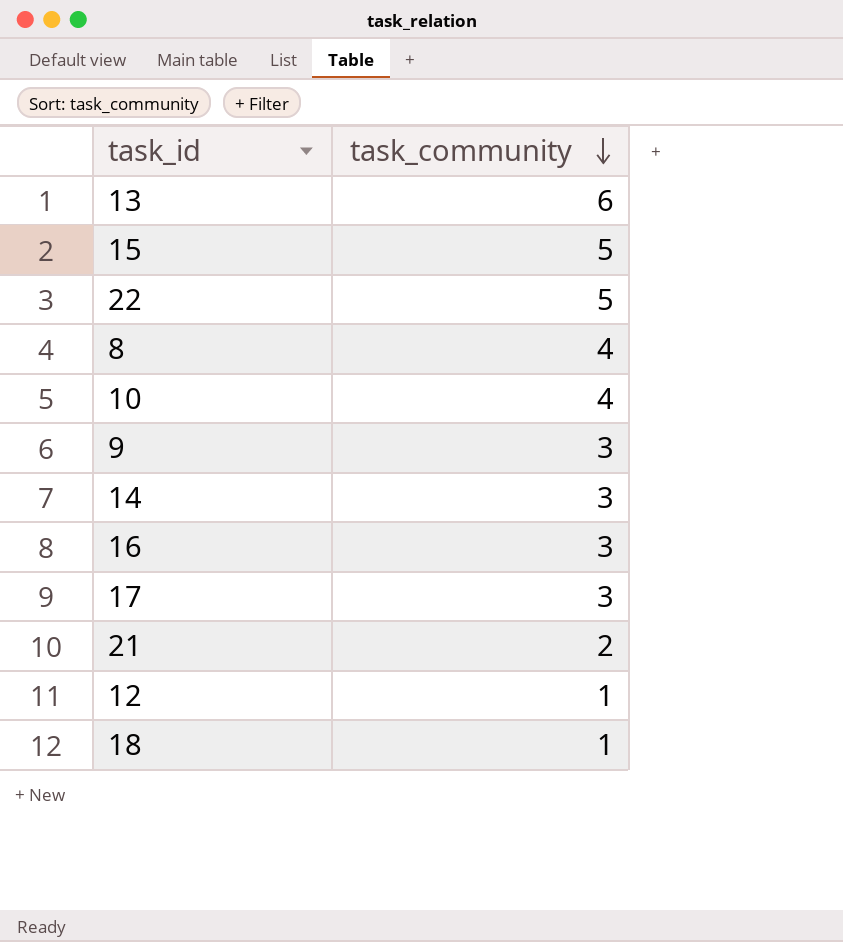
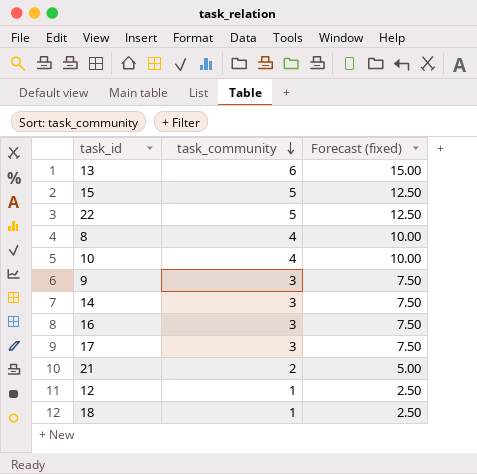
column Forecast (fixed) | formula: none -> [task_community] * 2.5

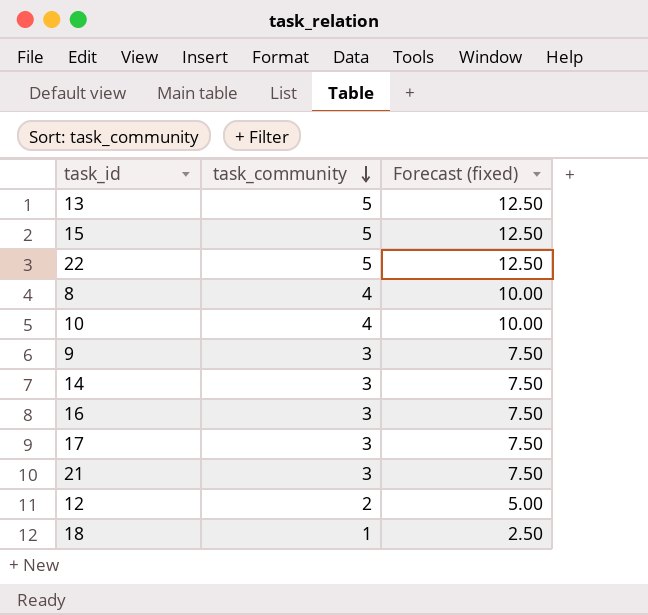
13 | task_community: 6 -> 5
13 | Forecast (fixed): 15.00 -> 12.50
21 | task_community: 2 -> 3
21 | Forecast (fixed): 5.00 -> 7.50
12 | task_community: 1 -> 2
12 | Forecast (fixed): 2.50 -> 5.00

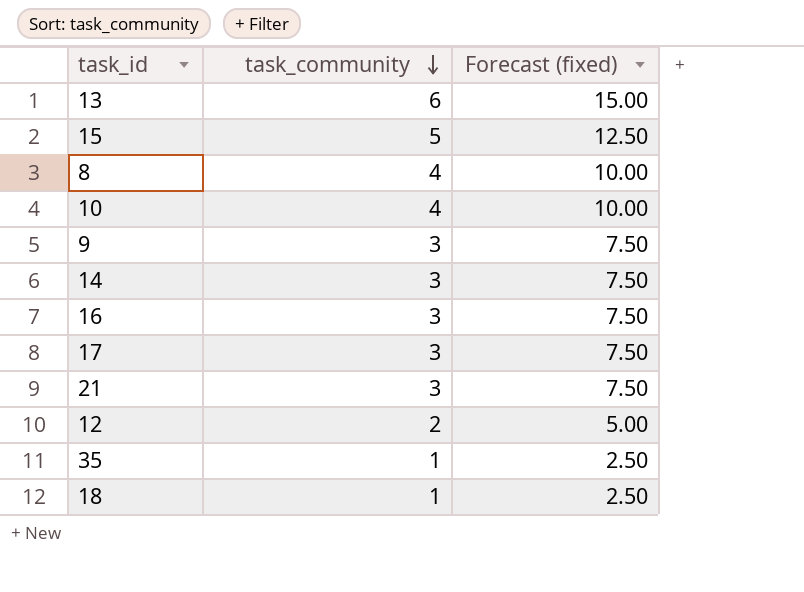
row 22: 5 | 12.50 -> none
13 | task_community: 5 -> 6
13 | Forecast (fixed): 12.50 -> 15.00
row 35: none -> 1 | 2.50

